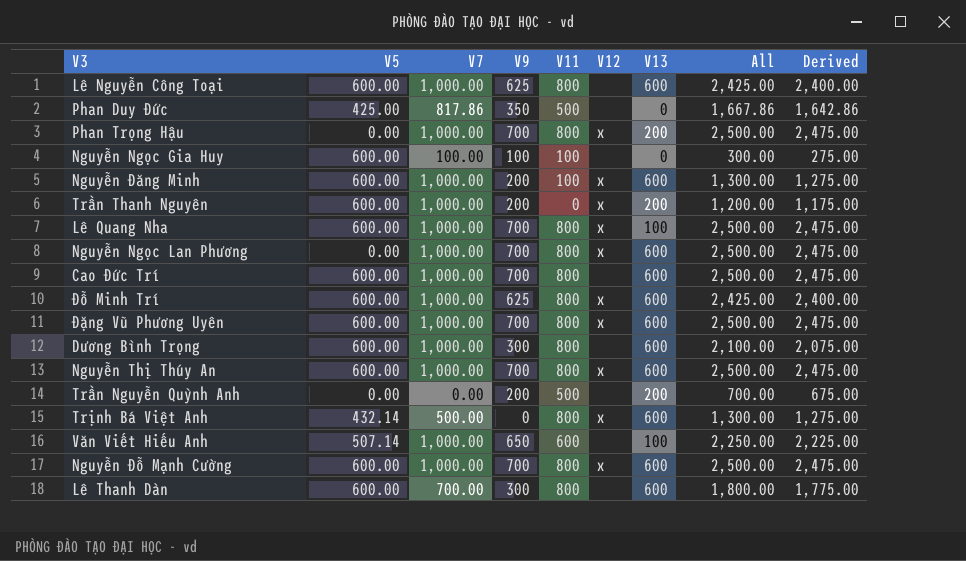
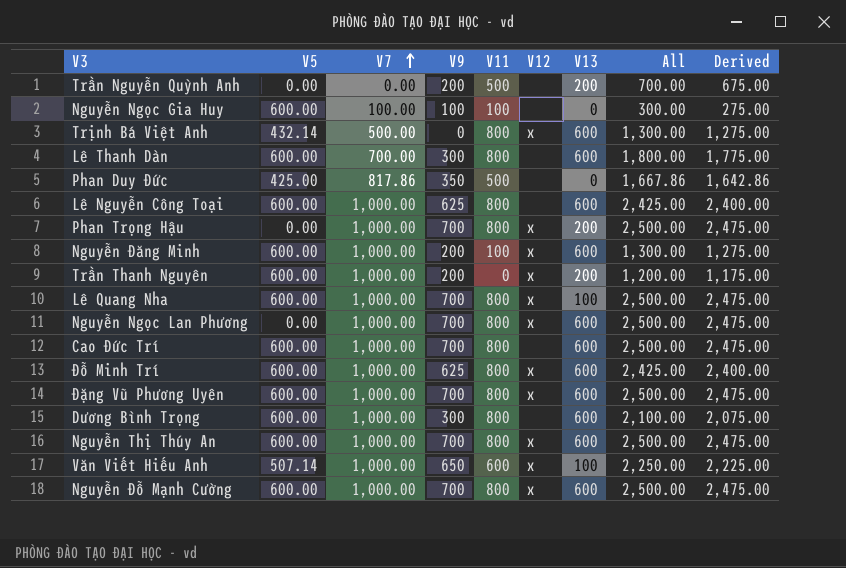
row order: none -> V7 ascending
Văn Viết Hiếu Anh | V12: none -> x

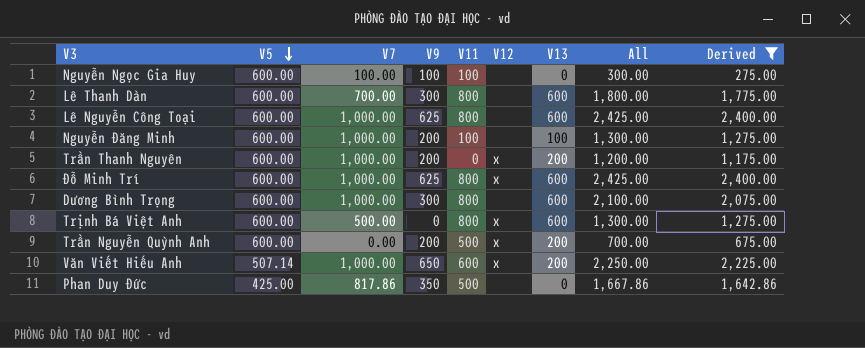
filter: none -> Derived != 2,475.00
row order: V7 ascending -> V5 descending
Nguyễn Đăng Minh | V12: x -> none
Nguyễn Đăng Minh | V13: 600 -> 100
Trịnh Bá Việt Anh | V5: 432.14 -> 600.00
Trần Nguyễn Quỳnh Anh | V5: 0.00 -> 600.00
Trần Nguyễn Quỳnh Anh | V12: none -> x
Văn Viết Hiếu Anh | V13: 100 -> 200

